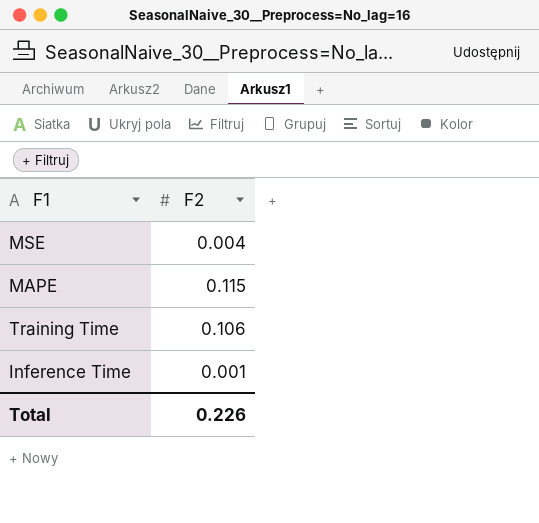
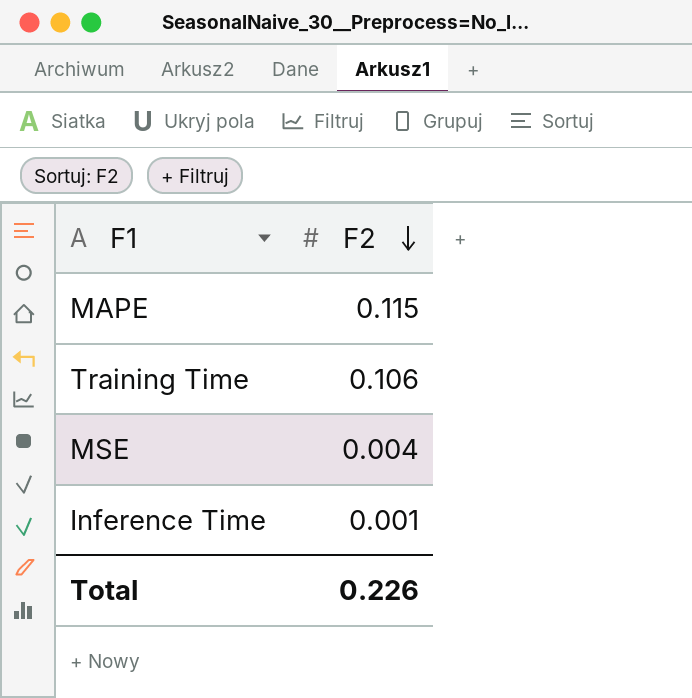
row order: none -> F2 descending

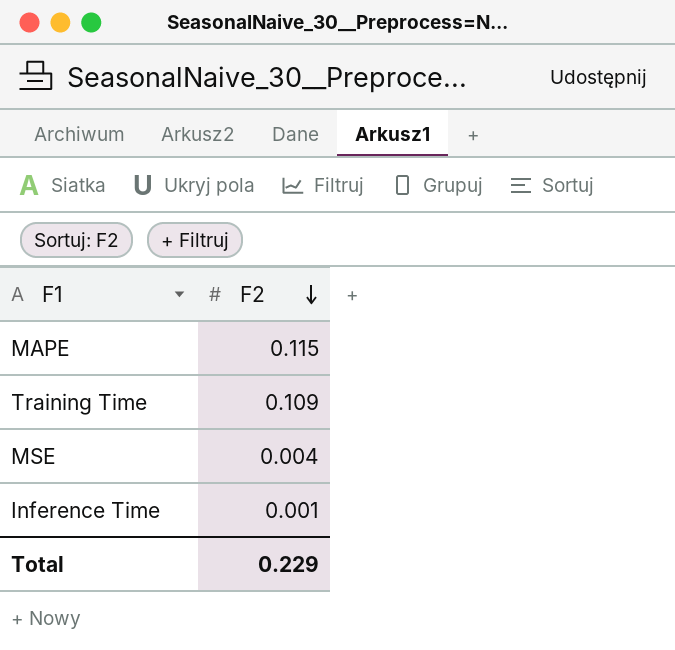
Training Time | F2: 0.106 -> 0.109
Total | F2: 0.226 -> 0.229

